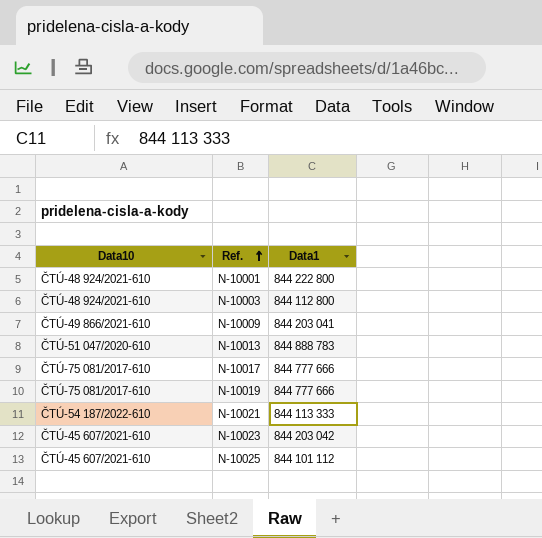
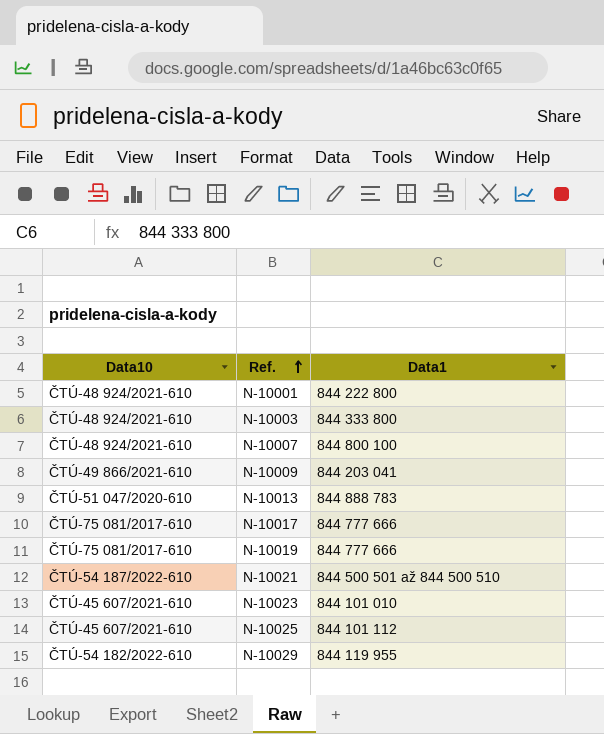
N-10003 | Data1: 844 112 800 -> 844 333 800
row N-10007: none -> ČTÚ-48 924/2021-610 | 844 800 100
N-10021 | Data1: 844 113 333 -> 844 500 501 až 844 500 510
N-10023 | Data1: 844 203 042 -> 844 101 010
row N-10029: none -> ČTÚ-54 182/2022-610 | 844 119 955

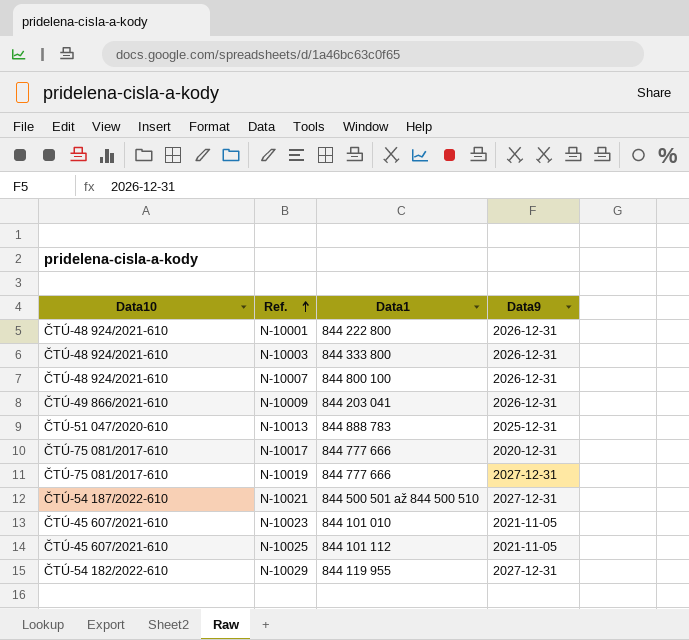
column Data9 | position: none -> 4

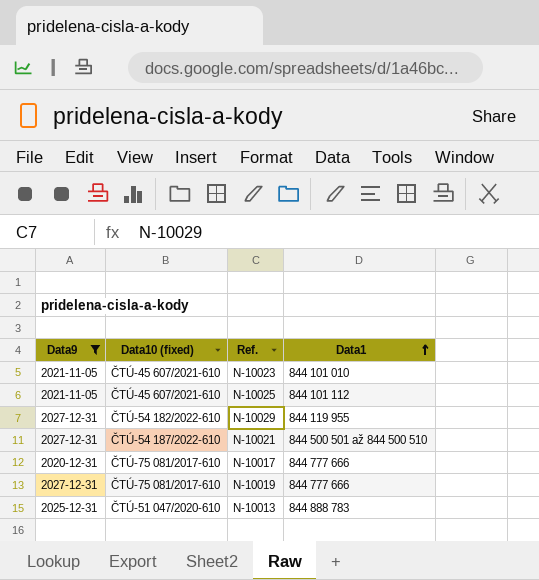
filter: none -> Data9 != 2026-12-31
row order: Ref. ascending -> Data1 ascending
column Data9 | position: 4 -> 1
column name: Data10 -> Data10 (fixed)

